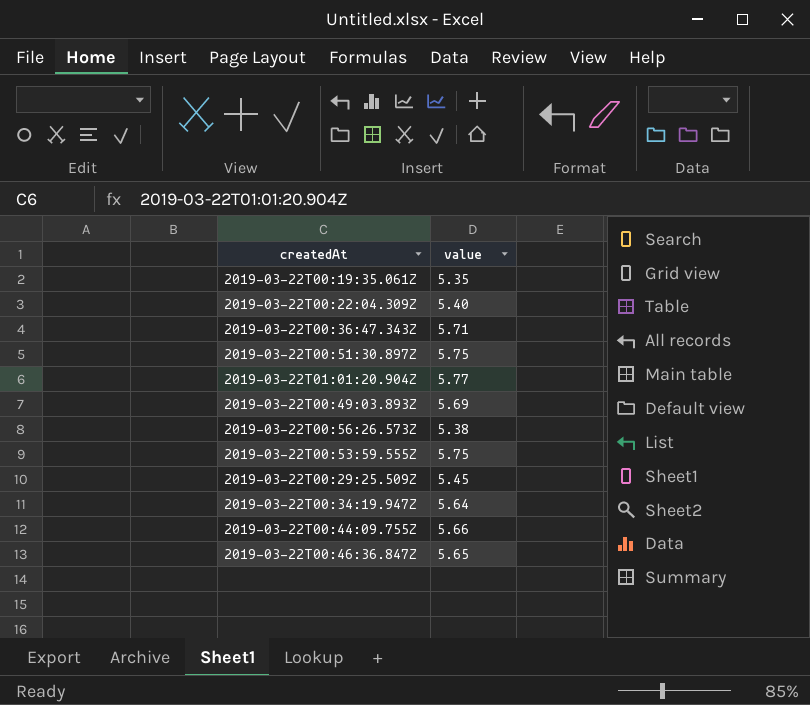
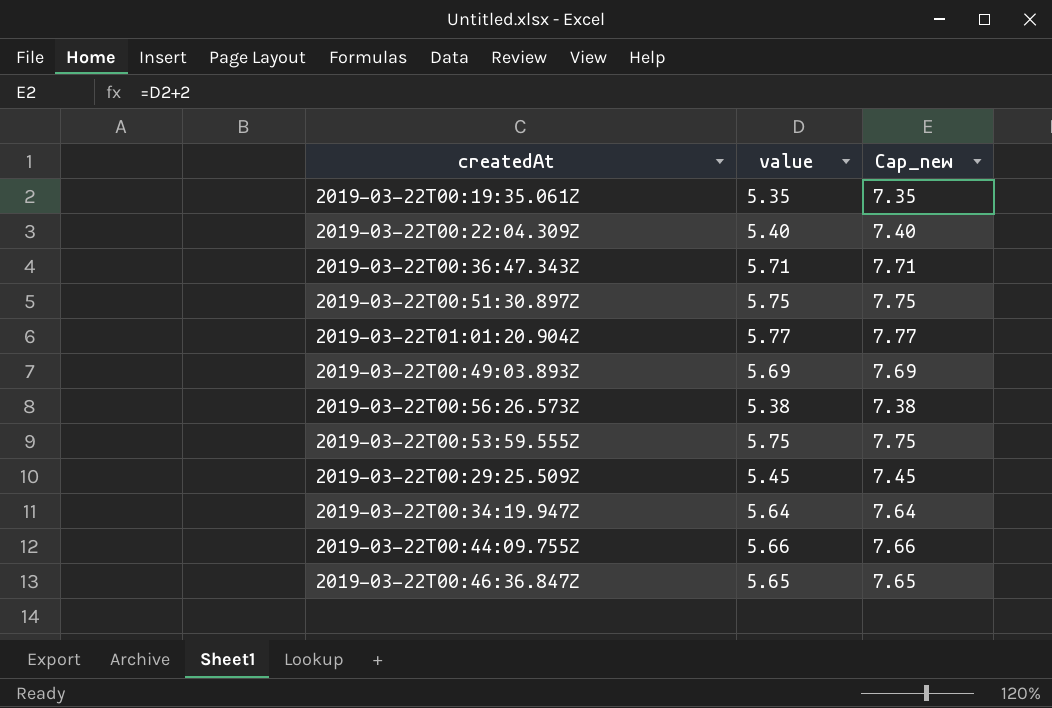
column Cap_new | formula: none -> [value] + 2

